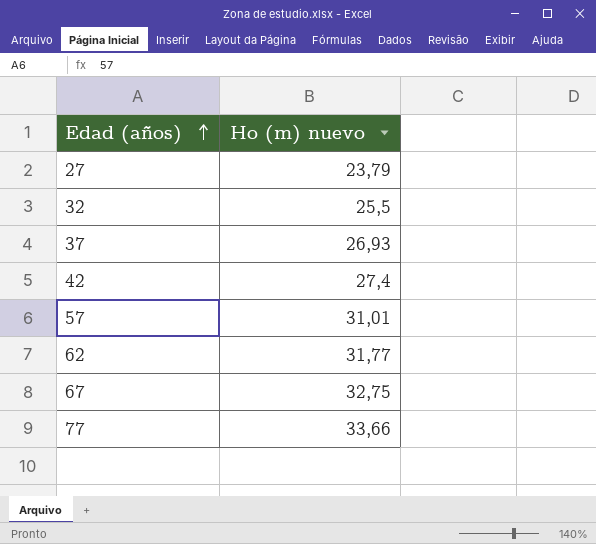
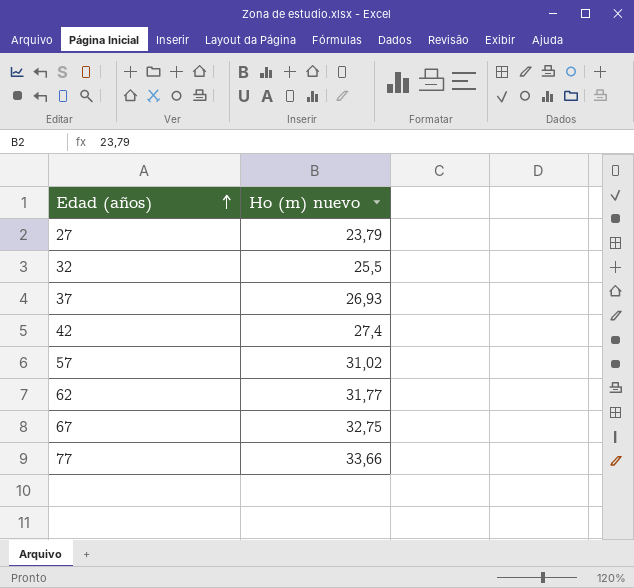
57 | Ho (m) nuevo: 31,01 -> 31,02

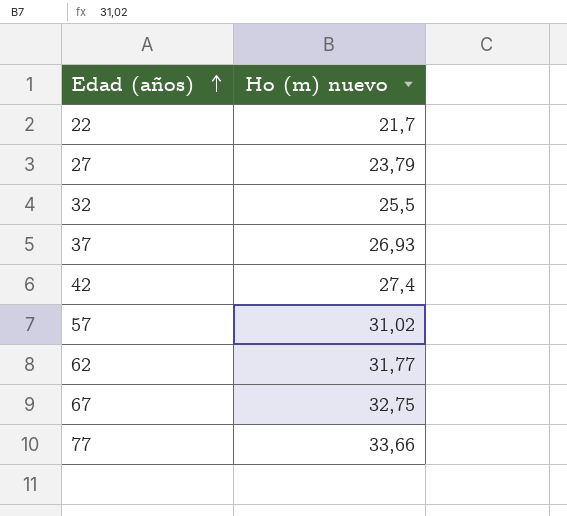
row 22: none -> 21,7

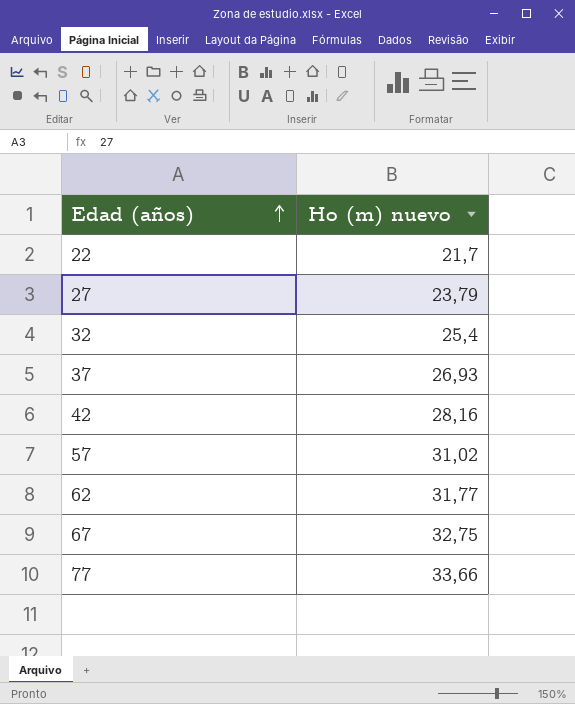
32 | Ho (m) nuevo: 25,5 -> 25,4
42 | Ho (m) nuevo: 27,4 -> 28,16

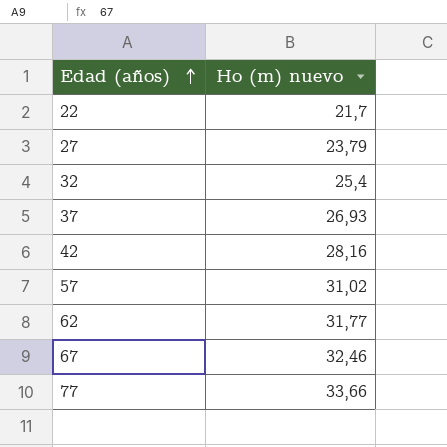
67 | Ho (m) nuevo: 32,75 -> 32,46

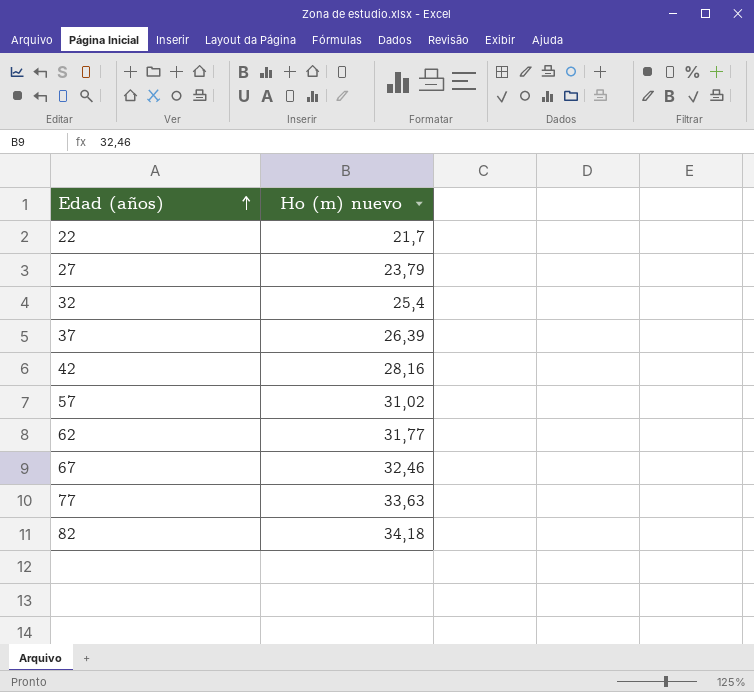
37 | Ho (m) nuevo: 26,93 -> 26,39
77 | Ho (m) nuevo: 33,66 -> 33,63
row 82: none -> 34,18

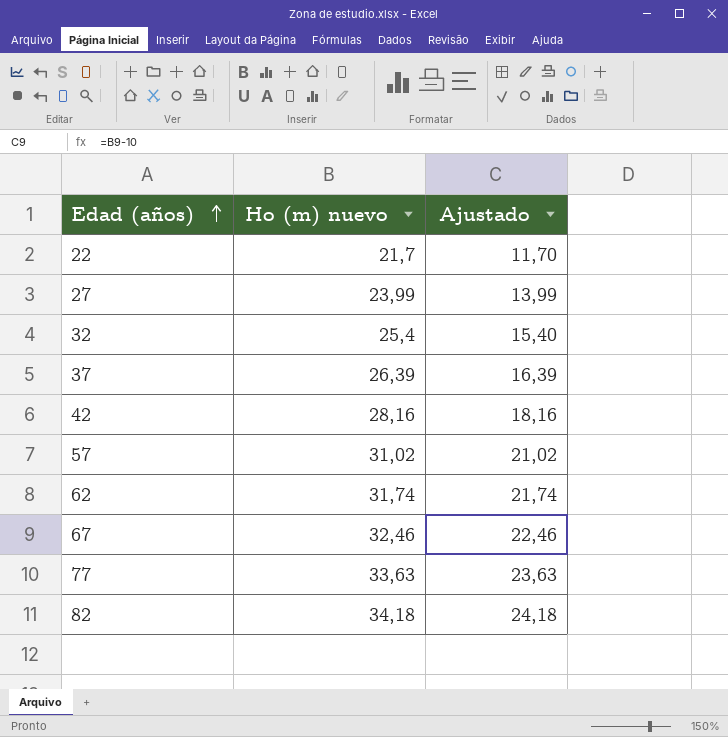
column Ajustado | formula: none -> [Ho (m) nuevo] - 10
27 | Ho (m) nuevo: 23,79 -> 23,99
62 | Ho (m) nuevo: 31,77 -> 31,74

